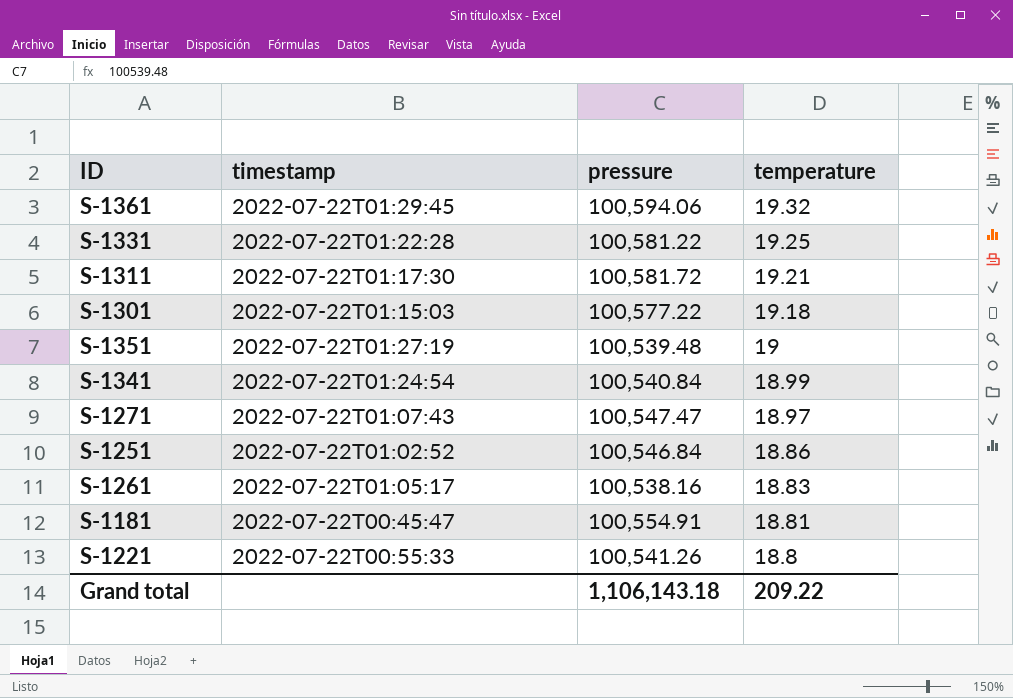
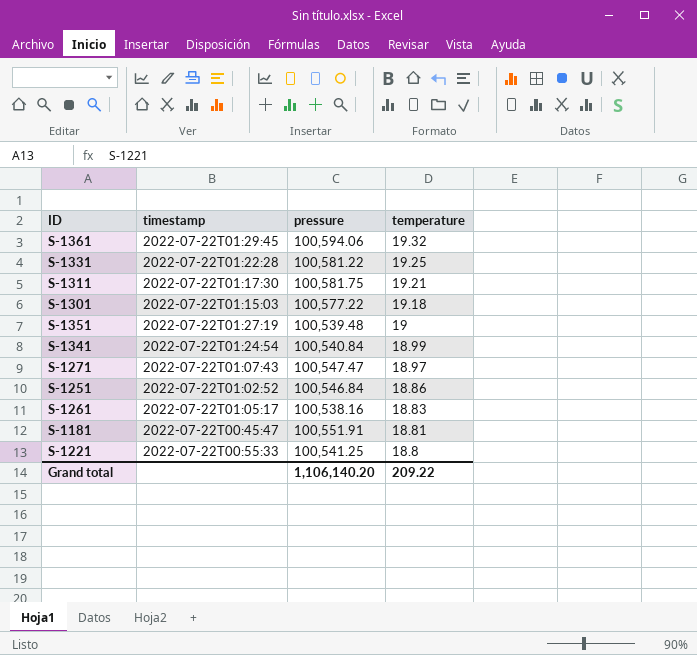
S-1311 | pressure: 100,581.72 -> 100,581.75
S-1181 | pressure: 100,554.91 -> 100,551.91
S-1221 | pressure: 100,541.26 -> 100,541.25
Grand total | pressure: 1,106,143.18 -> 1,106,140.20

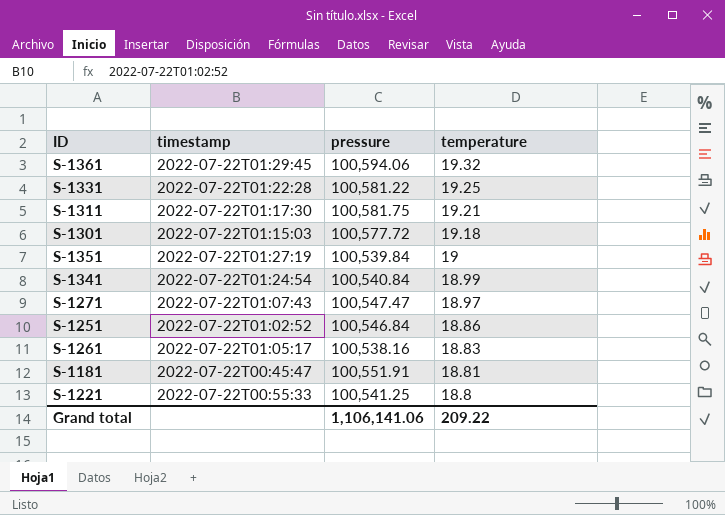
S-1301 | pressure: 100,577.22 -> 100,577.72
S-1351 | pressure: 100,539.48 -> 100,539.84
Grand total | pressure: 1,106,140.20 -> 1,106,141.06

